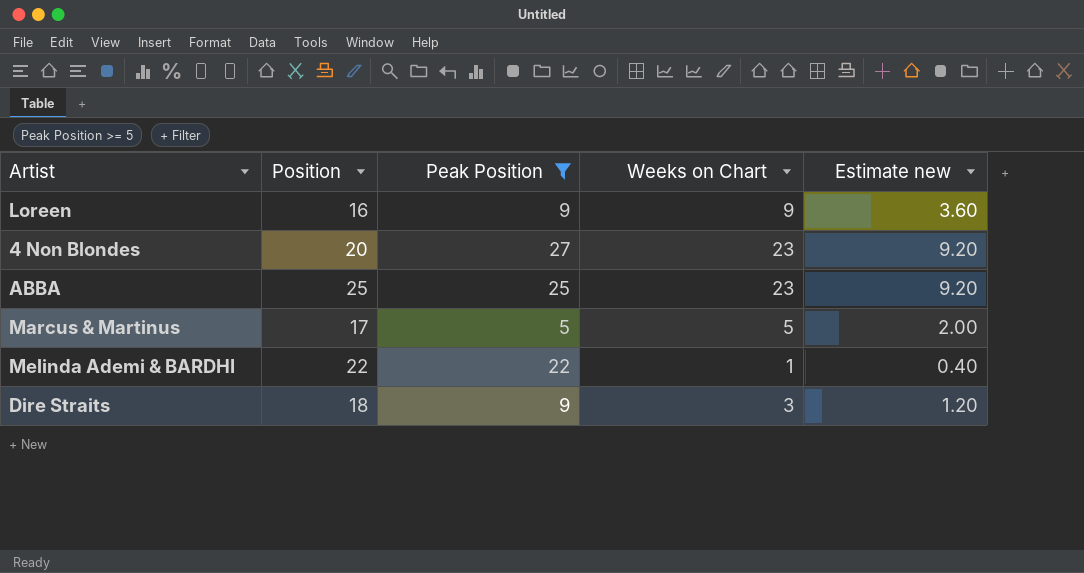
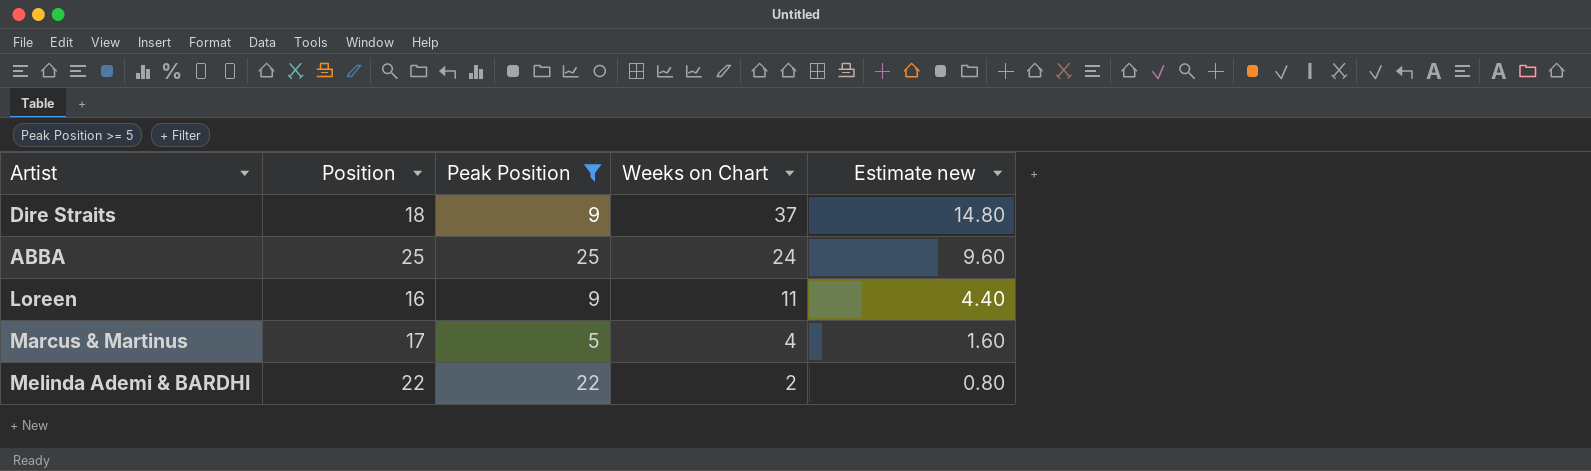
row order: none -> Weeks on Chart descending
row 4 Non Blondes: 20 | 27 | 23 | 9.20 -> none
Dire Straits | Weeks on Chart: 3 -> 37
Dire Straits | Estimate new: 1.20 -> 14.80
ABBA | Weeks on Chart: 23 -> 24
ABBA | Estimate new: 9.20 -> 9.60
Loreen | Weeks on Chart: 9 -> 11
Loreen | Estimate new: 3.60 -> 4.40
Marcus & Martinus | Weeks on Chart: 5 -> 4
Marcus & Martinus | Estimate new: 2.00 -> 1.60
Melinda Ademi & BARDHI | Weeks on Chart: 1 -> 2
Melinda Ademi & BARDHI | Estimate new: 0.40 -> 0.80

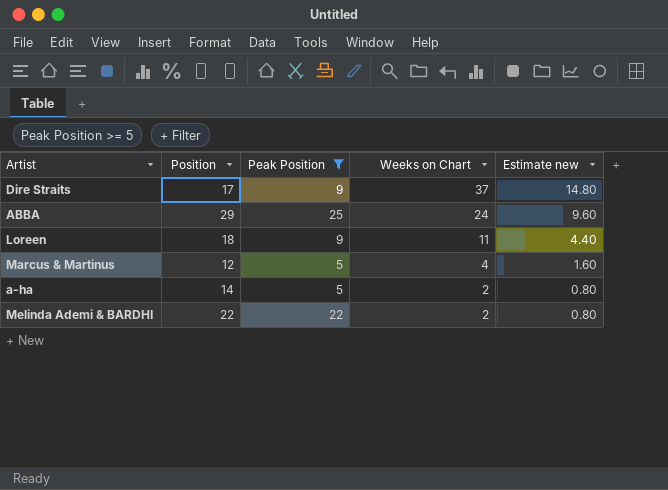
Dire Straits | Position: 18 -> 17
ABBA | Position: 25 -> 29
Loreen | Position: 16 -> 18
Marcus & Martinus | Position: 17 -> 12
row a-ha: none -> 14 | 5 | 2 | 0.80

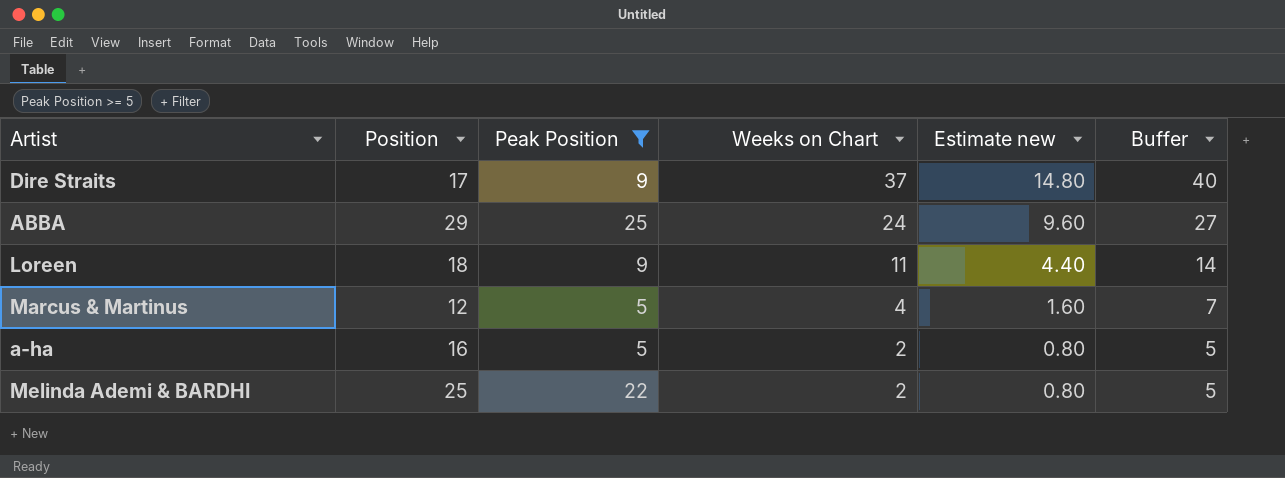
column Buffer | formula: none -> [Weeks on Chart] + 3
a-ha | Position: 14 -> 16
Melinda Ademi & BARDHI | Position: 22 -> 25

